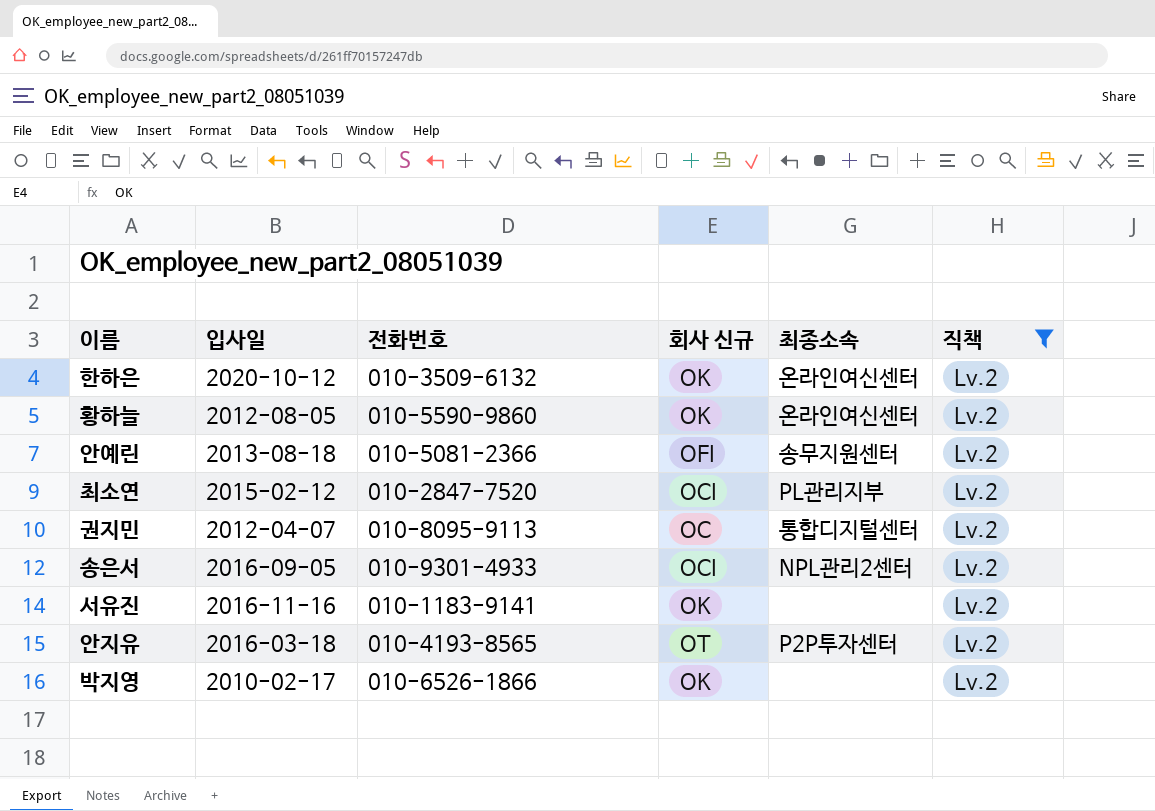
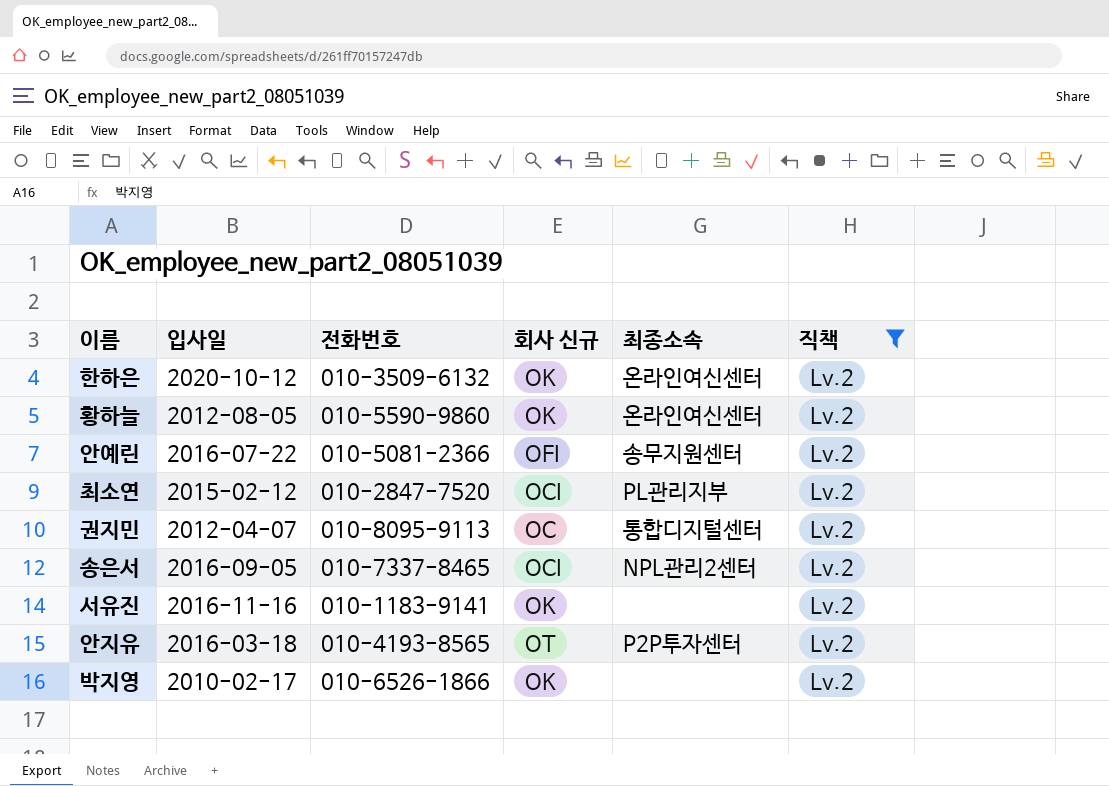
안예린 | 입사일: 2013-08-18 -> 2016-07-22
송은서 | 전화번호: 010-9301-4933 -> 010-7337-8465

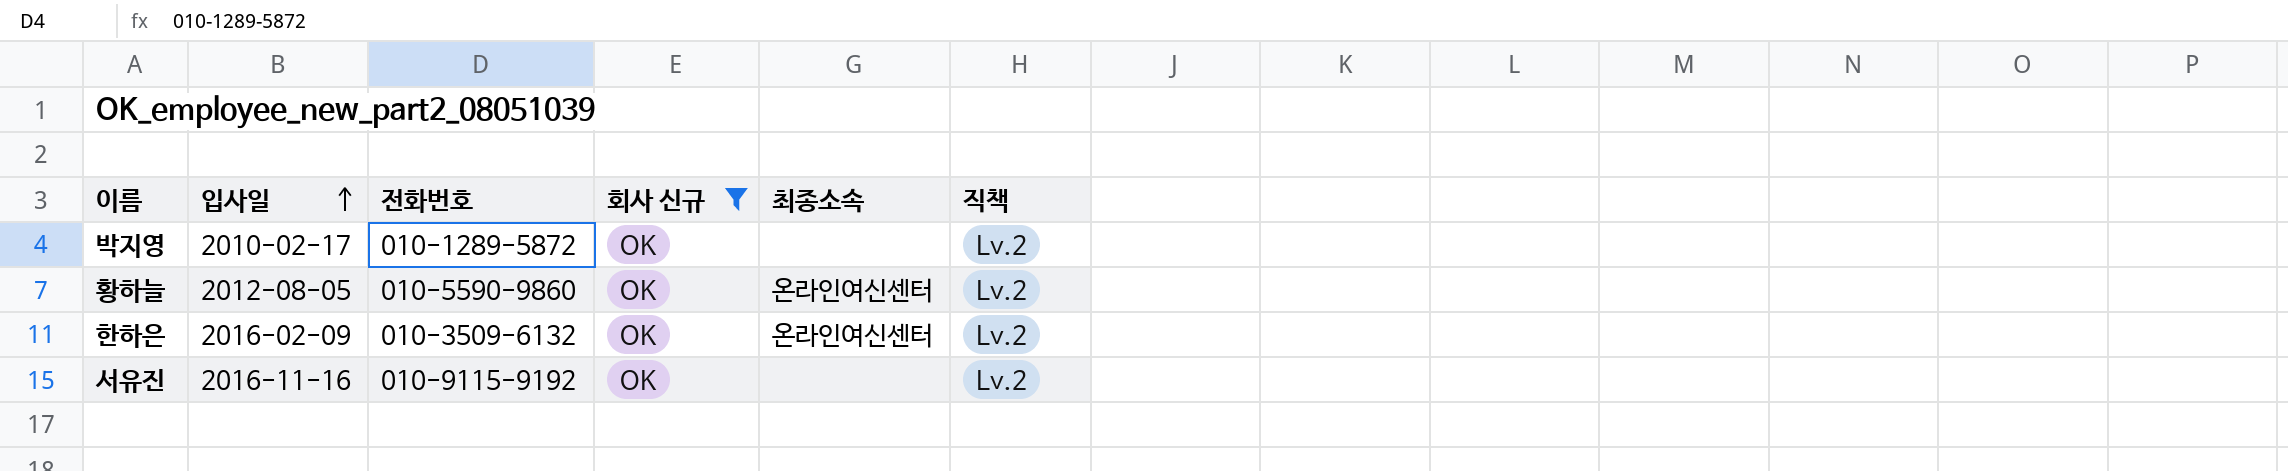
filter: 직책 = Lv.2 -> 회사 신규 = OK
row order: none -> 입사일 ascending
박지영 | 전화번호: 010-6526-1866 -> 010-1289-5872
한하은 | 입사일: 2020-10-12 -> 2016-02-09
서유진 | 전화번호: 010-1183-9141 -> 010-9115-9192

